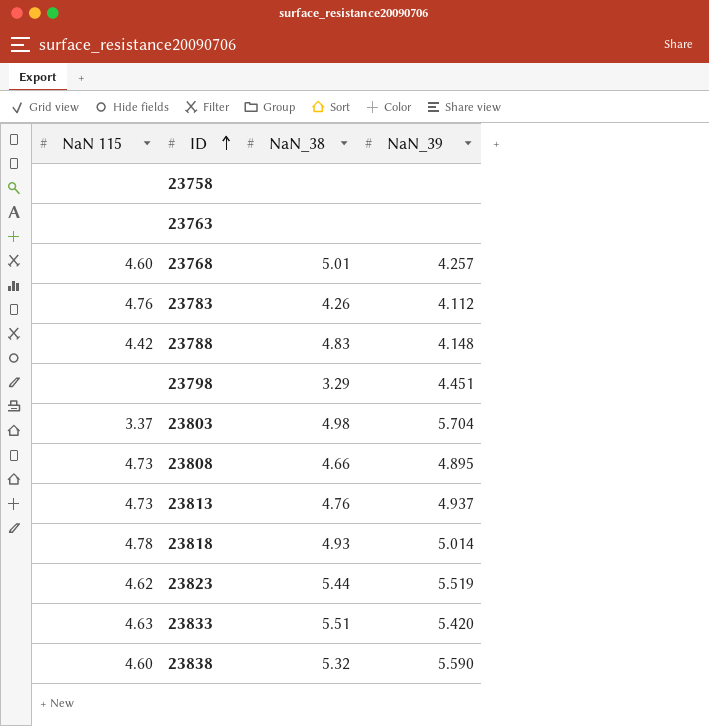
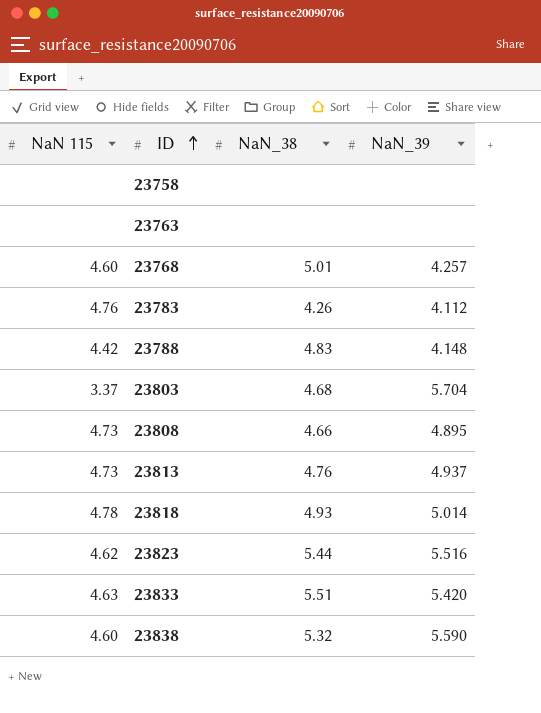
row 23798: none | 3.29 | 4.451 -> none
23803 | NaN_38: 4.98 -> 4.68
23823 | NaN_39: 5.519 -> 5.516

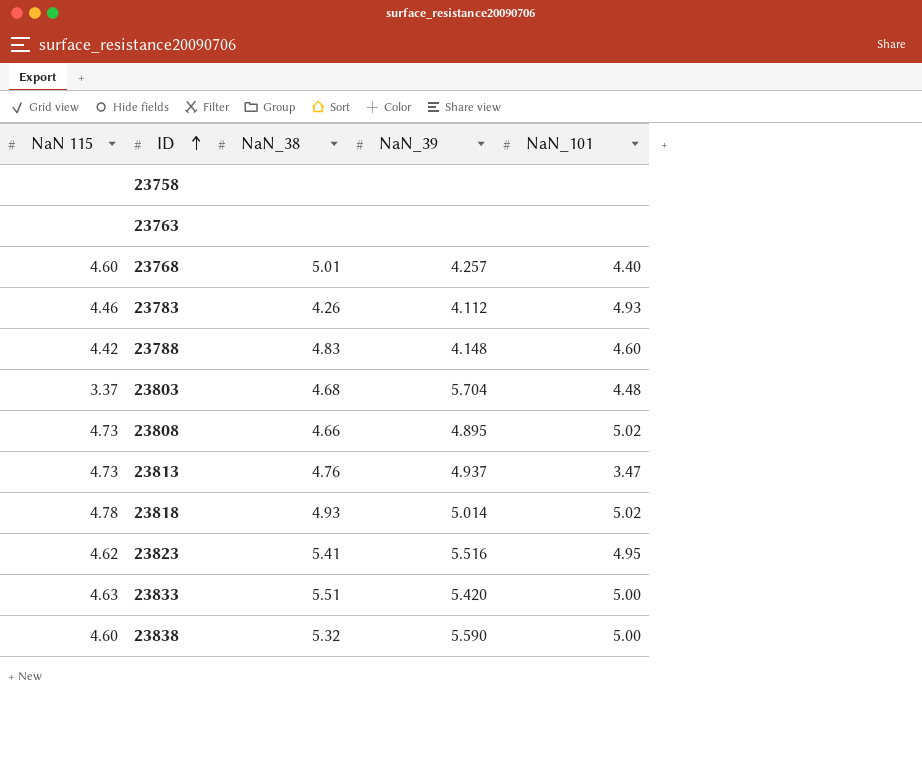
column NaN_101 | position: none -> 5
23783 | NaN 115: 4.76 -> 4.46
23823 | NaN_38: 5.44 -> 5.41

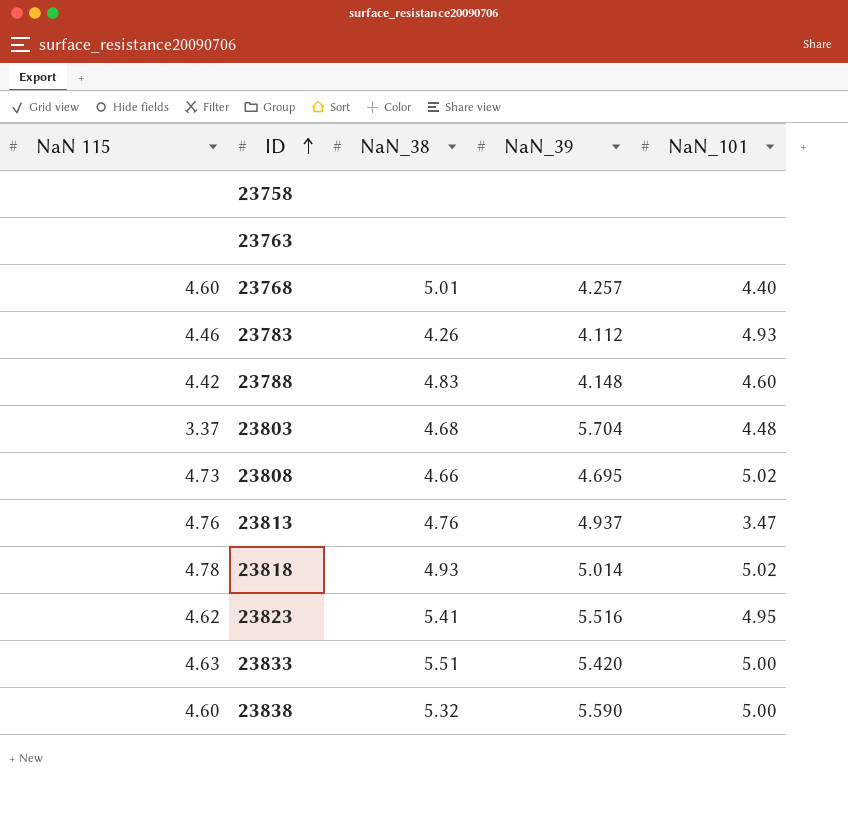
23808 | NaN_39: 4.895 -> 4.695
23813 | NaN 115: 4.73 -> 4.76

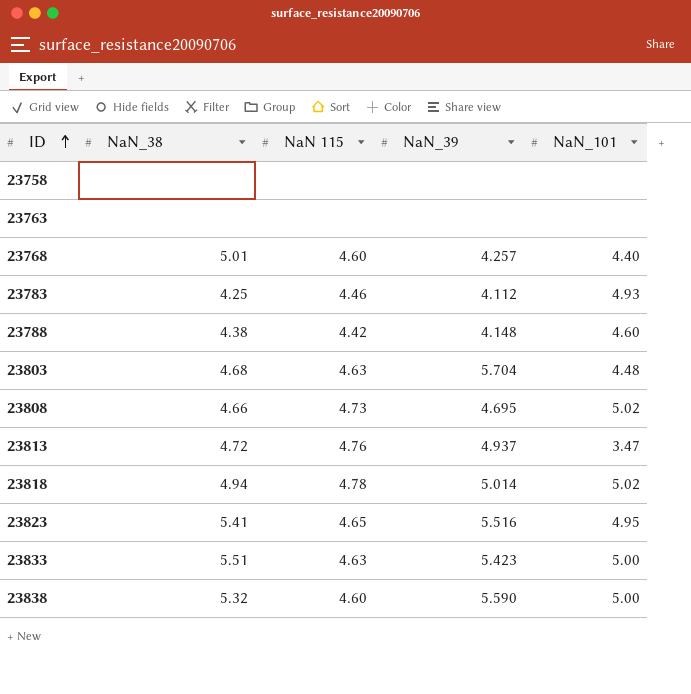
column NaN 115 | position: 1 -> 3
23783 | NaN_38: 4.26 -> 4.25
23788 | NaN_38: 4.83 -> 4.38
23803 | NaN 115: 3.37 -> 4.63
23813 | NaN_38: 4.76 -> 4.72
23818 | NaN_38: 4.93 -> 4.94
23823 | NaN 115: 4.62 -> 4.65
23833 | NaN_39: 5.420 -> 5.423

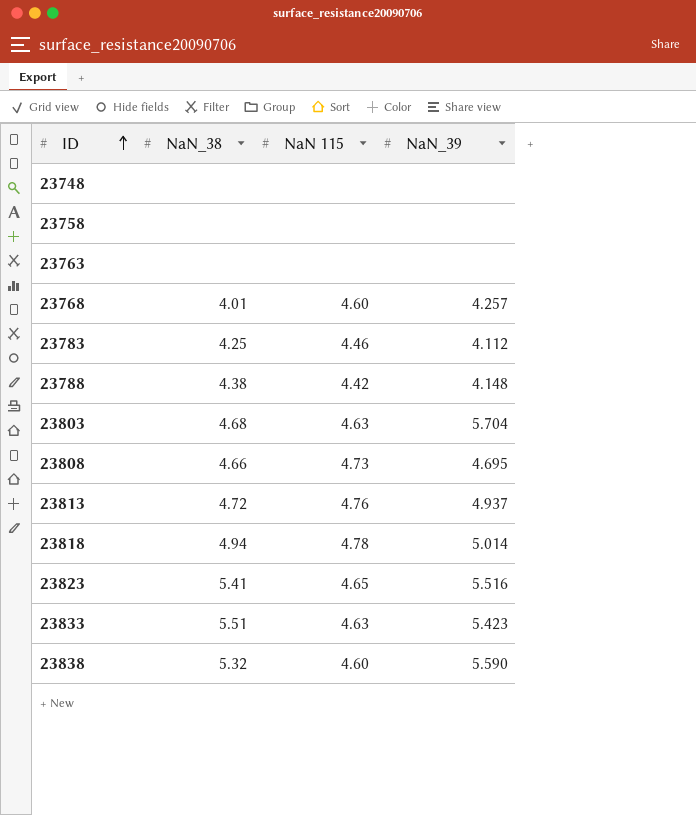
column NaN_101 | position: 5 -> none
row 23748: none -> none | none | none
23768 | NaN_38: 5.01 -> 4.01

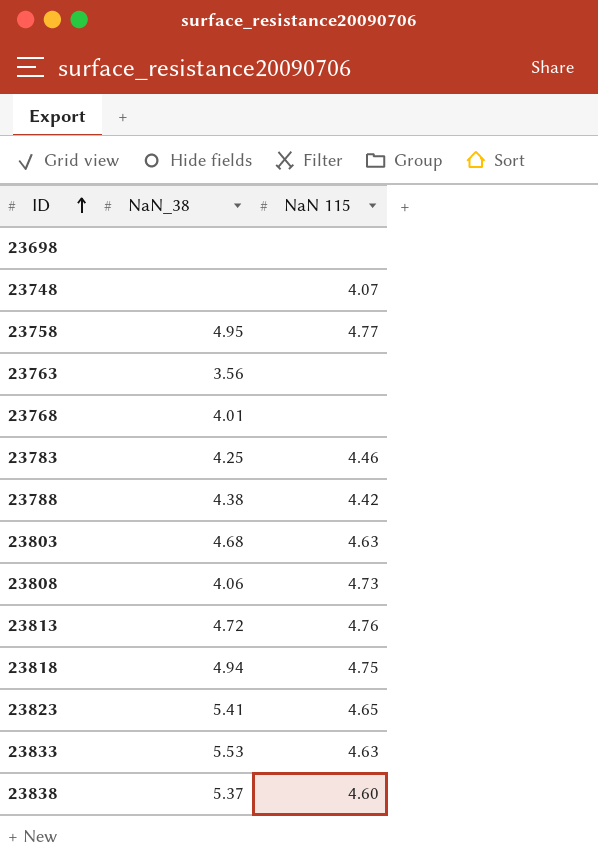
column NaN_39 | position: 4 -> none
row 23698: none -> none | none
23748 | NaN 115: none -> 4.07
23758 | NaN_38: none -> 4.95
23758 | NaN 115: none -> 4.77
23763 | NaN_38: none -> 3.56
23768 | NaN 115: 4.60 -> none
23808 | NaN_38: 4.66 -> 4.06
23818 | NaN 115: 4.78 -> 4.75
23833 | NaN_38: 5.51 -> 5.53
23838 | NaN_38: 5.32 -> 5.37

